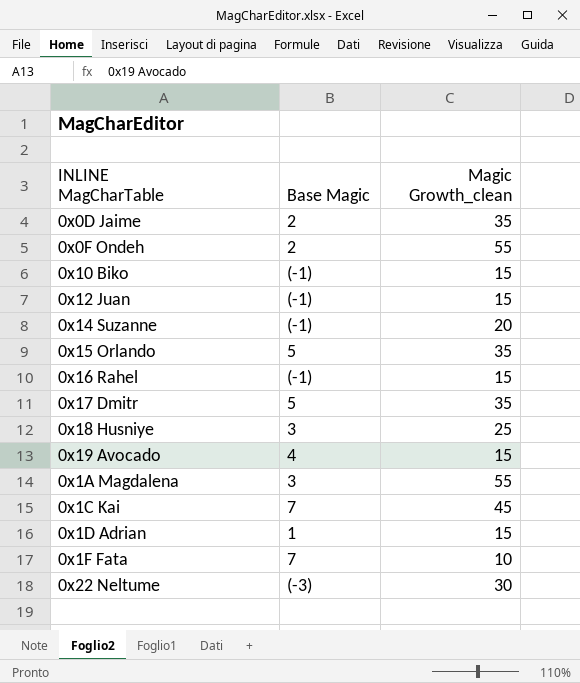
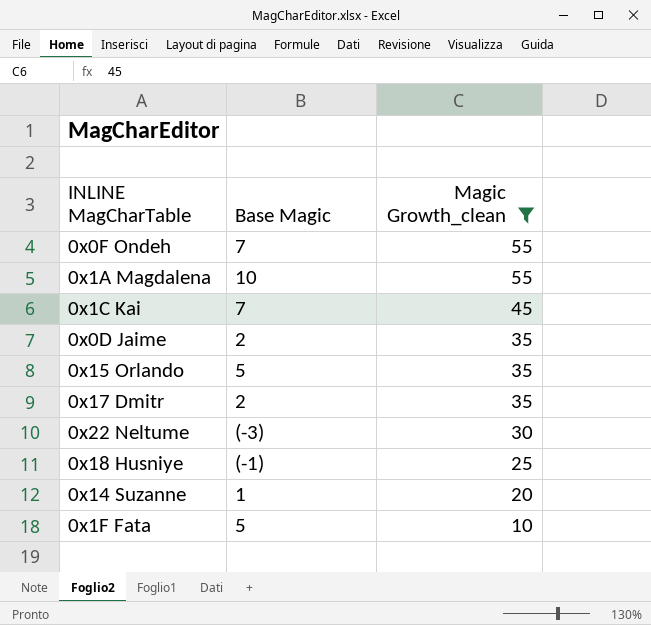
filter: none -> Magic Growth_clean != 15
row order: none -> Magic Growth_clean descending
0x0F Ondeh | Base Magic: 2 -> 7
0x1A Magdalena | Base Magic: 3 -> 10
0x17 Dmitr | Base Magic: 5 -> 2
0x18 Husniye | Base Magic: 3 -> (-1)
0x14 Suzanne | Base Magic: (-1) -> 1
0x1F Fata | Base Magic: 7 -> 5

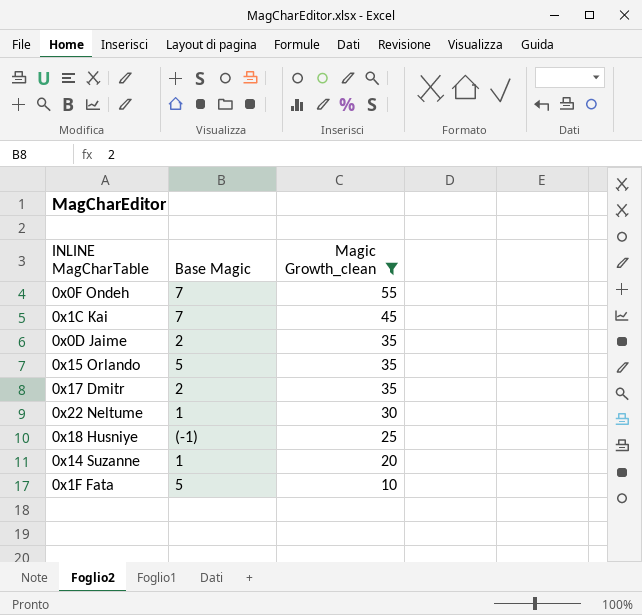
row 0x1A Magdalena: 10 | 55 -> none
0x22 Neltume | Base Magic: (-3) -> 1

